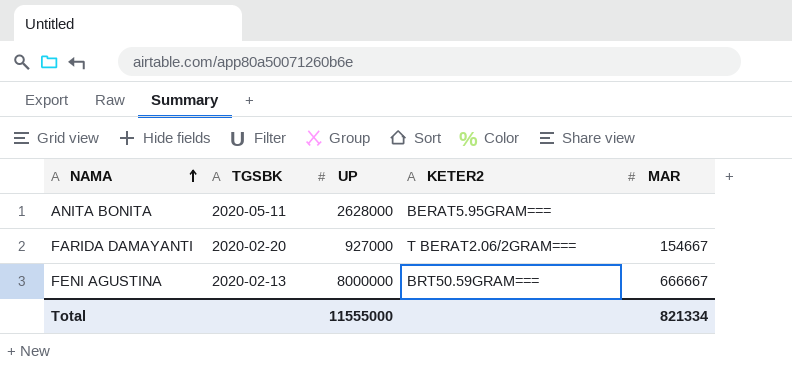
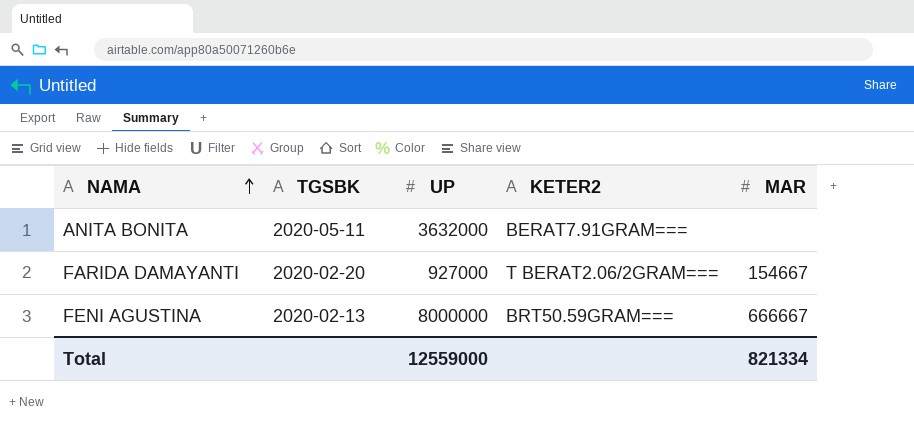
ANITA BONITA | UP: 2628000 -> 3632000
ANITA BONITA | KETER2: BERAT5.95GRAM=== -> BERAT7.91GRAM===
Total | UP: 11555000 -> 12559000

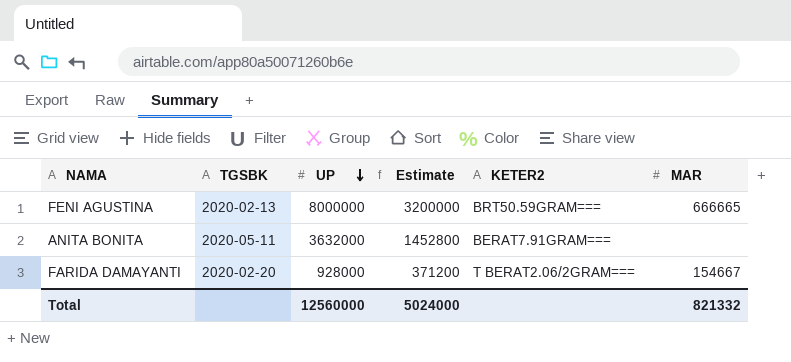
row order: NAMA ascending -> UP descending
column Estimate | formula: none -> [UP] * 0.4
FENI AGUSTINA | MAR: 666667 -> 666665
FARIDA DAMAYANTI | UP: 927000 -> 928000
Total | UP: 12559000 -> 12560000
Total | MAR: 821334 -> 821332

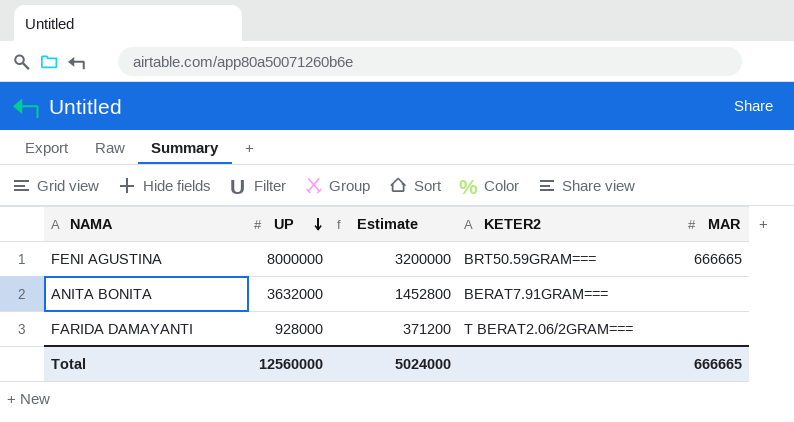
column TGSBK | position: 2 -> none
FARIDA DAMAYANTI | MAR: 154667 -> none
Total | MAR: 821332 -> 666665

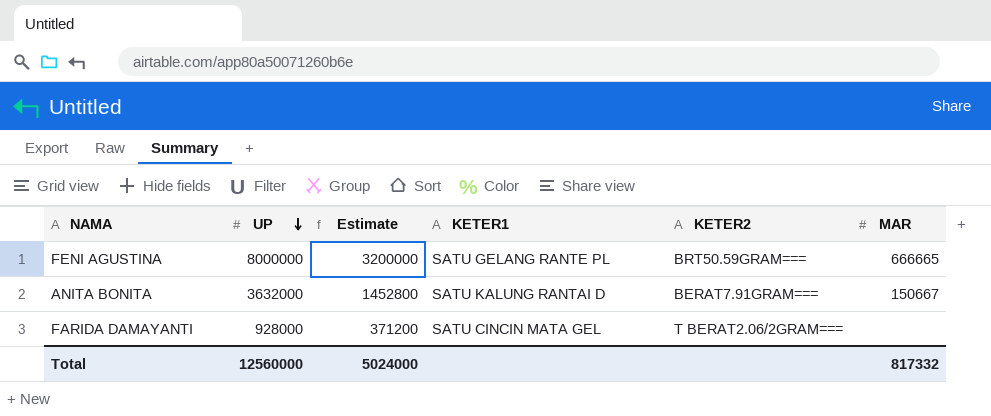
column KETER1 | position: none -> 4
ANITA BONITA | MAR: none -> 150667
Total | MAR: 666665 -> 817332

